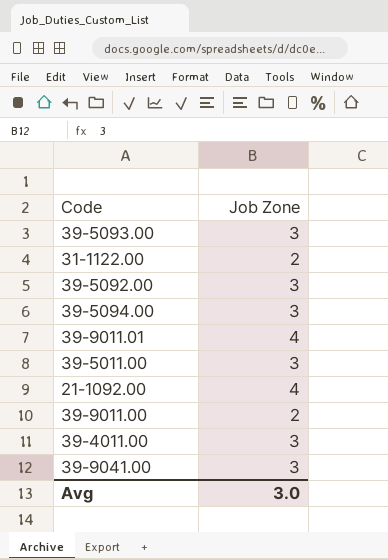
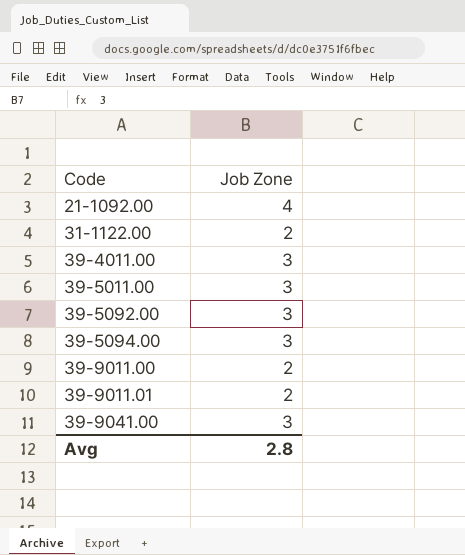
row order: none -> Code ascending
row 39-5093.00: 3 -> none
39-9011.01 | Job Zone: 4 -> 2
Avg | Job Zone: 3.0 -> 2.8

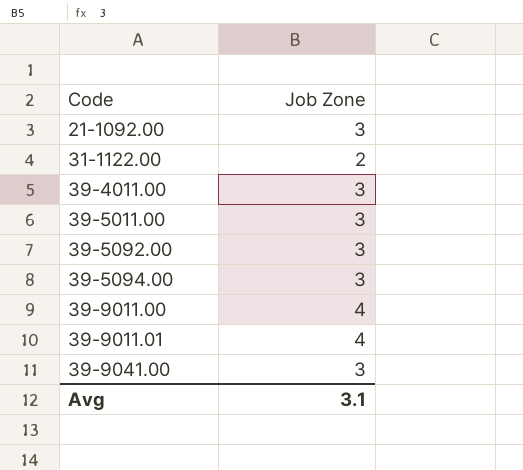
21-1092.00 | Job Zone: 4 -> 3
39-9011.00 | Job Zone: 2 -> 4
39-9011.01 | Job Zone: 2 -> 4
Avg | Job Zone: 2.8 -> 3.1

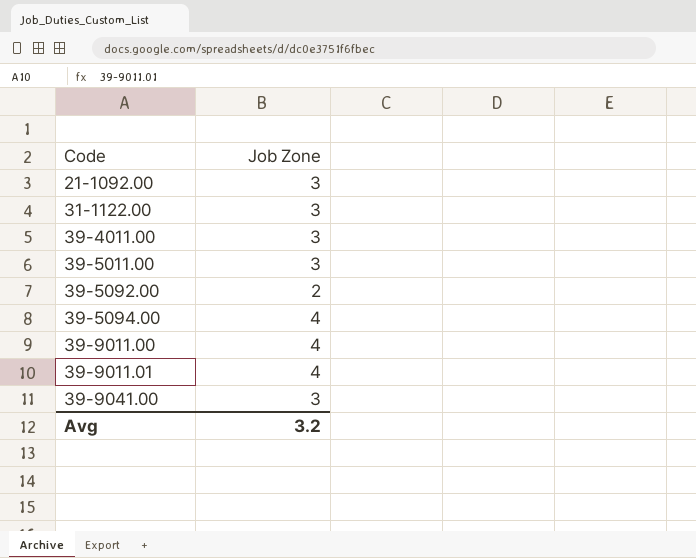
31-1122.00 | Job Zone: 2 -> 3
39-5092.00 | Job Zone: 3 -> 2
39-5094.00 | Job Zone: 3 -> 4
Avg | Job Zone: 3.1 -> 3.2

